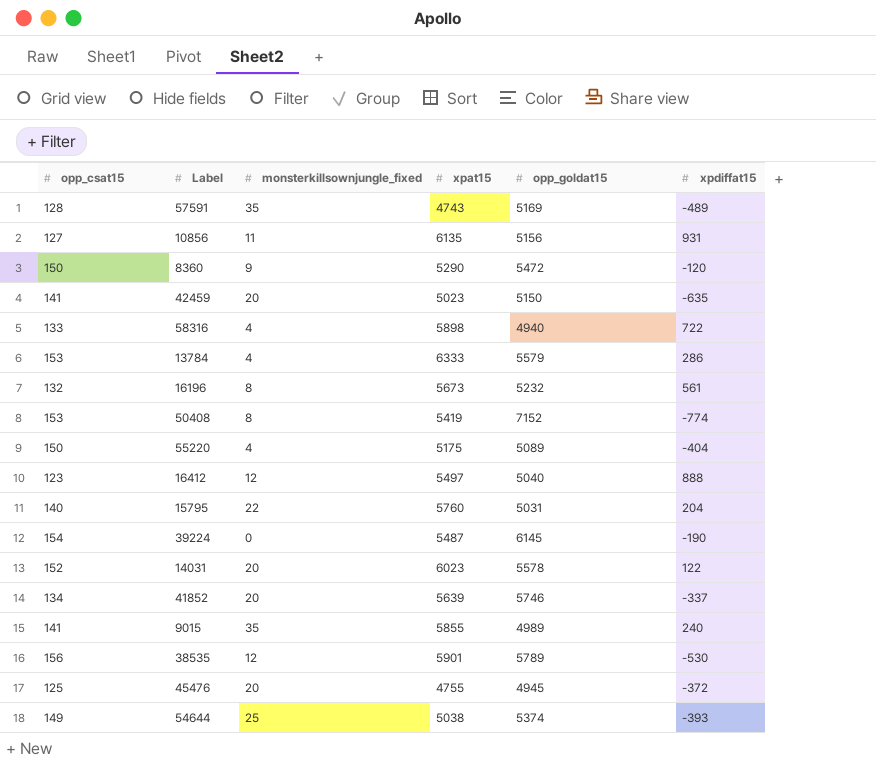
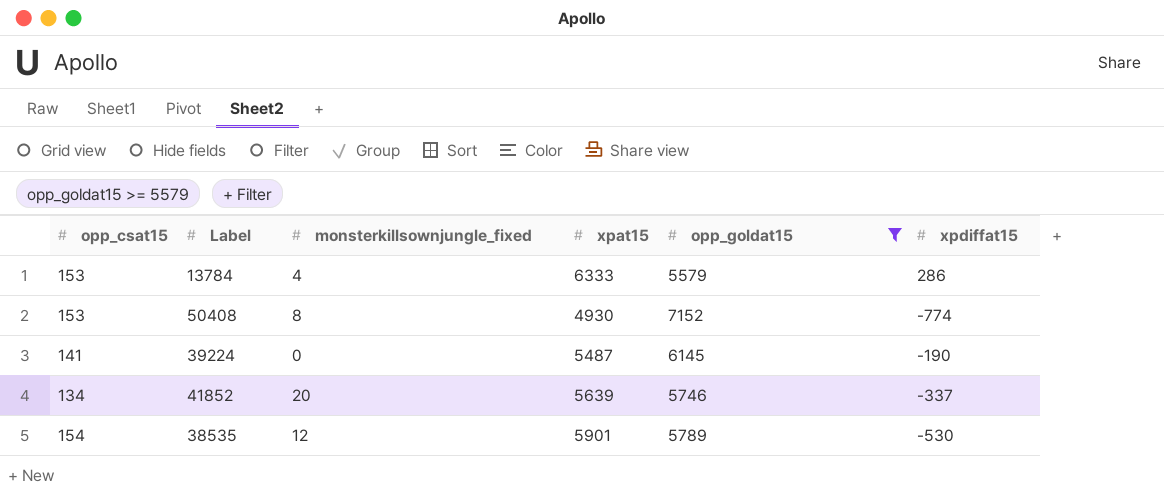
filter: none -> opp_goldat15 >= 5579
50408 | xpat15: 5419 -> 4930
39224 | opp_csat15: 154 -> 141
38535 | opp_csat15: 156 -> 154

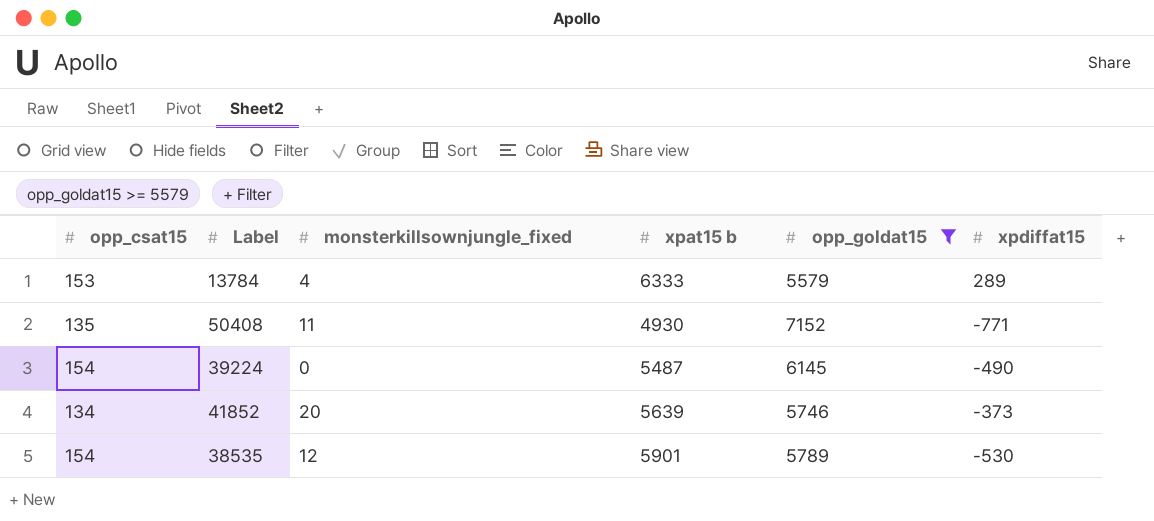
column name: xpat15 -> xpat15 b
13784 | xpdiffat15: 286 -> 289
50408 | opp_csat15: 153 -> 135
50408 | monsterkillsownjungle_fixed: 8 -> 11
50408 | xpdiffat15: -774 -> -771
39224 | opp_csat15: 141 -> 154
39224 | xpdiffat15: -190 -> -490
41852 | xpdiffat15: -337 -> -373

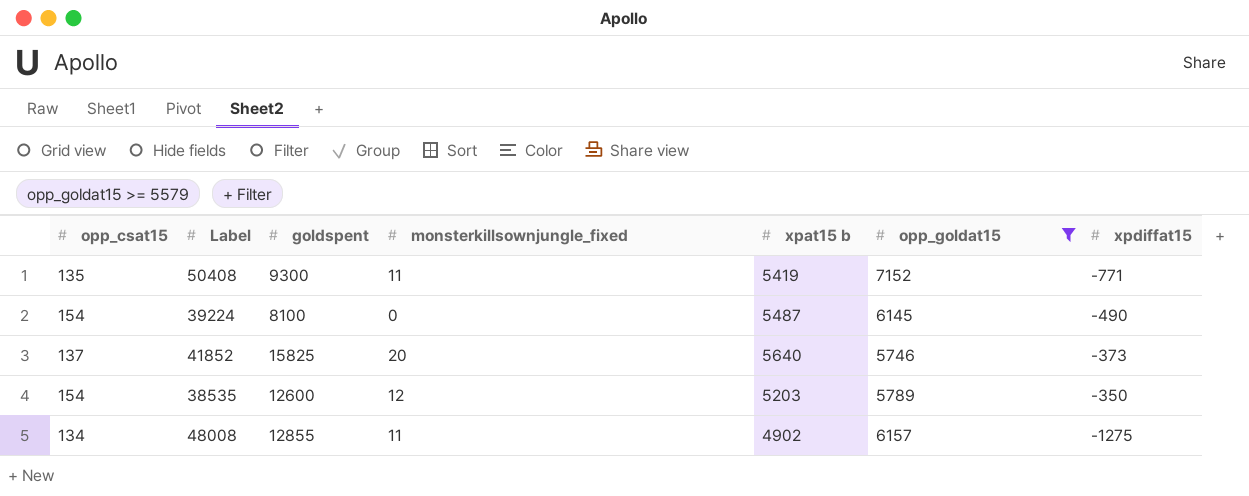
column goldspent | position: none -> 3
row 13784: 153 | 4 | 6333 | 5579 | 289 -> none
50408 | xpat15 b: 4930 -> 5419
41852 | opp_csat15: 134 -> 137
41852 | xpat15 b: 5639 -> 5640
38535 | xpat15 b: 5901 -> 5203
38535 | xpdiffat15: -530 -> -350
row 48008: none -> 134 | 12855 | 11 | 4902 | 6157 | -1275

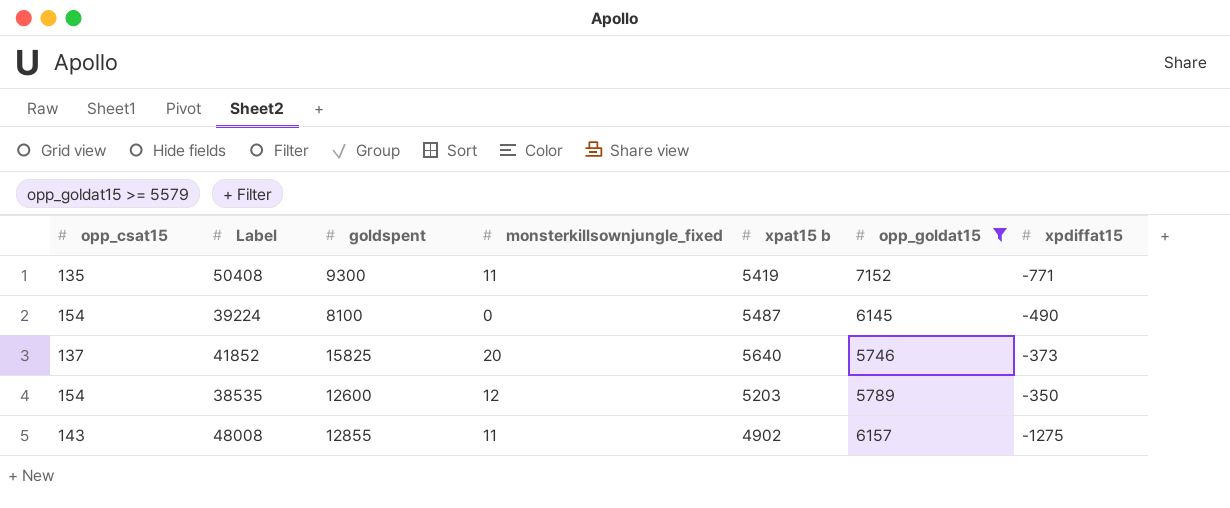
48008 | opp_csat15: 134 -> 143

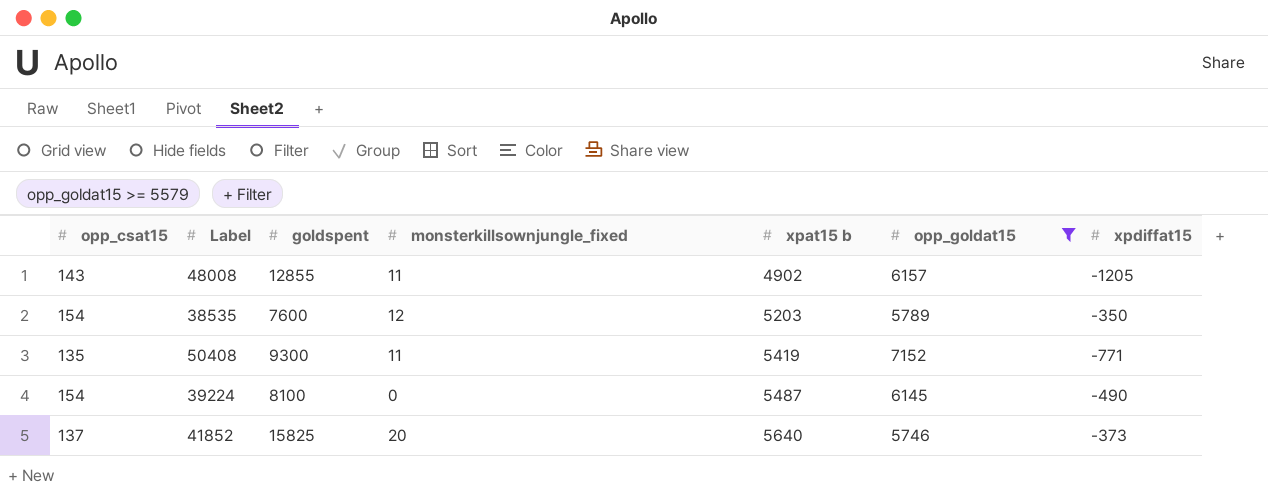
row order: none -> xpat15 b ascending
48008 | xpdiffat15: -1275 -> -1205
38535 | goldspent: 12600 -> 7600

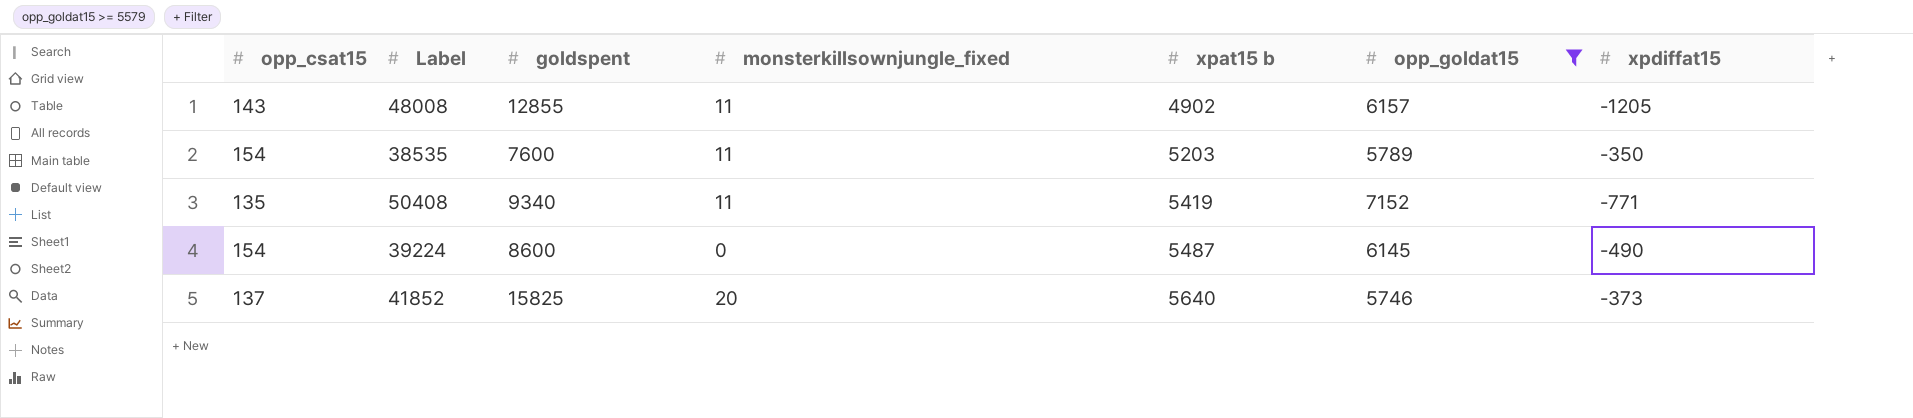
38535 | monsterkillsownjungle_fixed: 12 -> 11
50408 | goldspent: 9300 -> 9340
39224 | goldspent: 8100 -> 8600

